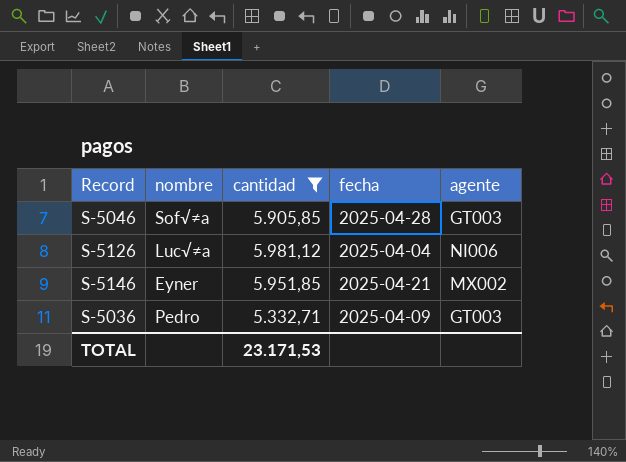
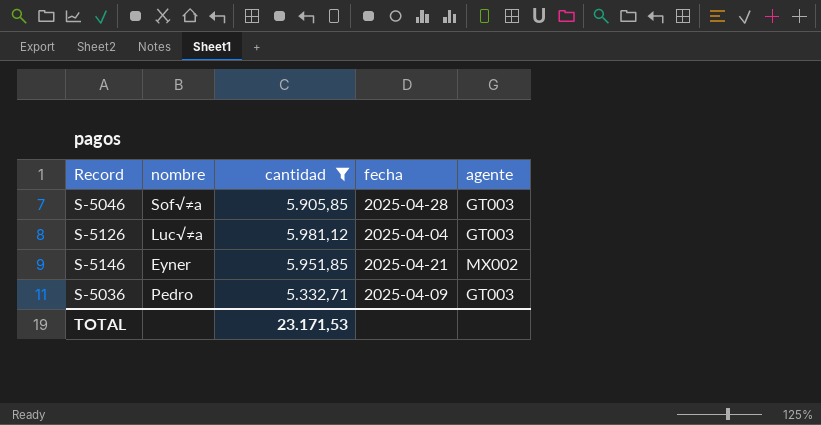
S-5126 | agente: NI006 -> GT003

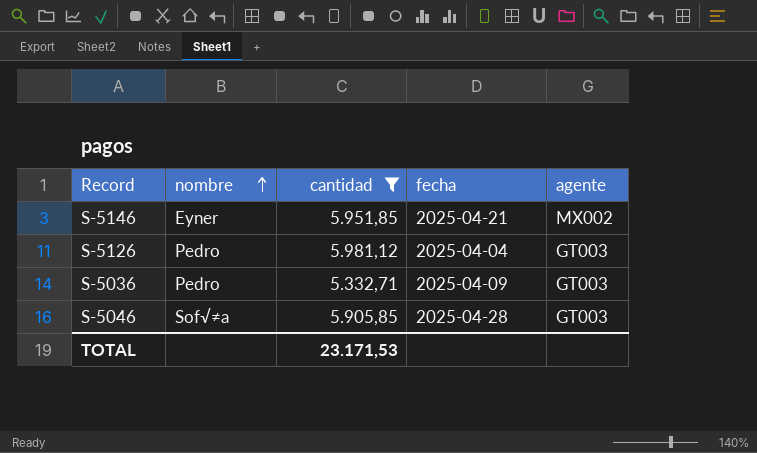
row order: none -> nombre ascending
S-5126 | nombre: Luc√≠a -> Pedro

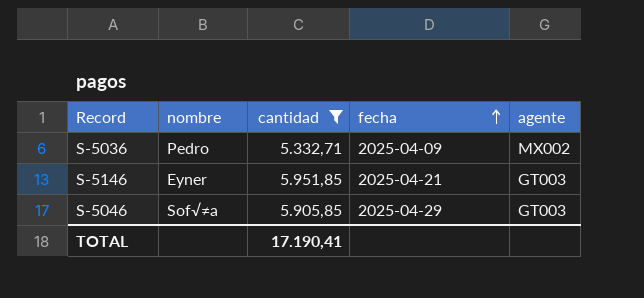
row order: nombre ascending -> fecha ascending
row S-5126: Pedro | 5.981,12 | 2025-04-04 | GT003 -> none
S-5036 | agente: GT003 -> MX002
S-5146 | agente: MX002 -> GT003
S-5046 | fecha: 2025-04-28 -> 2025-04-29
TOTAL | cantidad: 23.171,53 -> 17.190,41

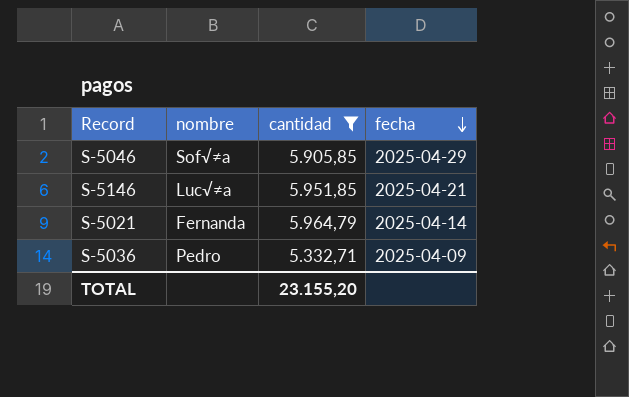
row order: fecha ascending -> fecha descending
column agente | position: 5 -> none
S-5146 | nombre: Eyner -> Luc√≠a
row S-5021: none -> Fernanda | 5.964,79 | 2025-04-14
TOTAL | cantidad: 17.190,41 -> 23.155,20

